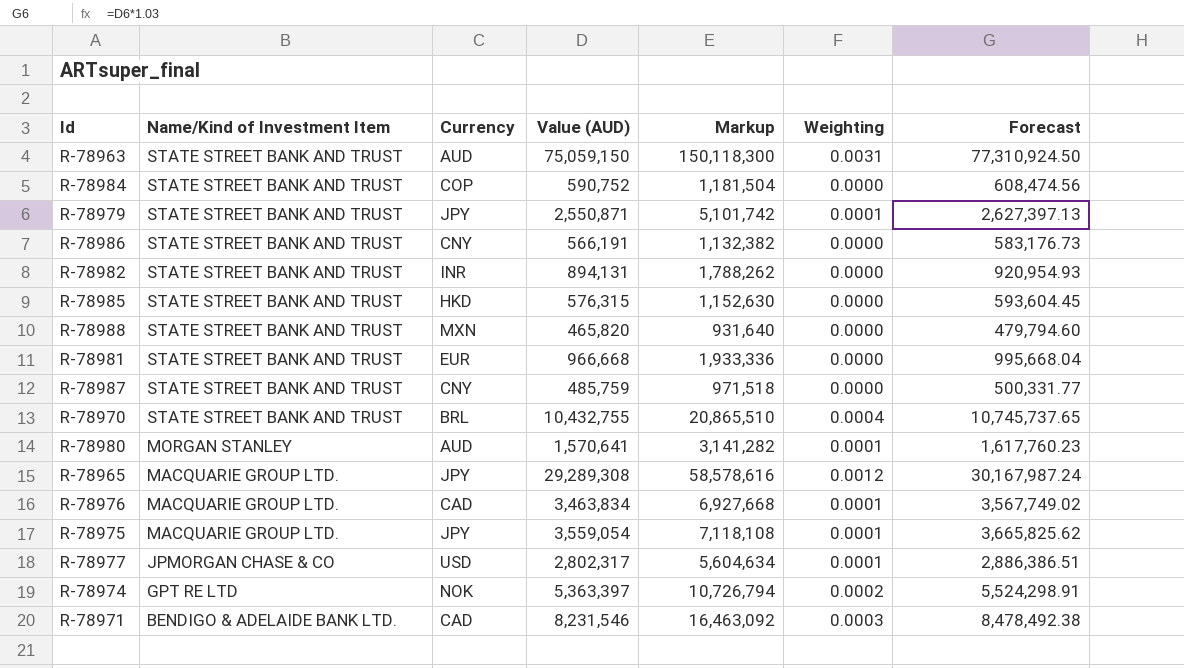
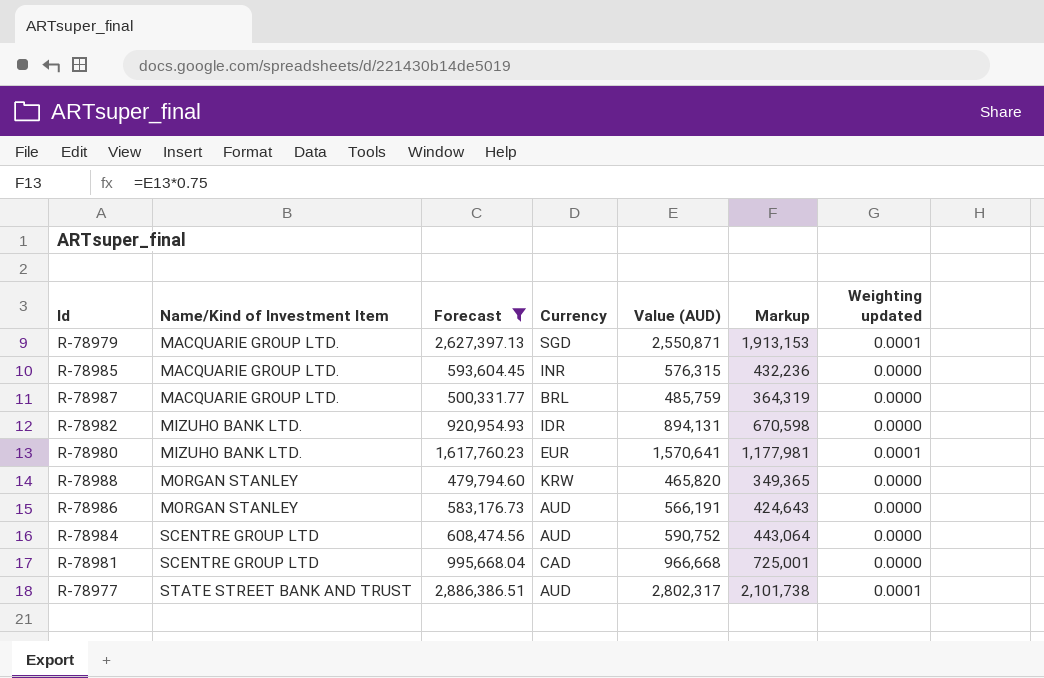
filter: none -> Forecast <= 2,886,386.51
row order: Name/Kind of Investment Item descending -> Name/Kind of Investment Item ascending
column Forecast | position: 7 -> 3
column Markup | formula: [Value (AUD)] * 2 -> [Value (AUD)] * 0.75
column name: Weighting -> Weighting updated
R-78979 | Name/Kind of Investment Item: STATE STREET BANK AND TRUST -> MACQUARIE GROUP LTD.
R-78979 | Currency: JPY -> SGD
R-78985 | Name/Kind of Investment Item: STATE STREET BANK AND TRUST -> MACQUARIE GROUP LTD.
R-78985 | Currency: HKD -> INR
R-78987 | Name/Kind of Investment Item: STATE STREET BANK AND TRUST -> MACQUARIE GROUP LTD.
R-78987 | Currency: CNY -> BRL
R-78982 | Name/Kind of Investment Item: STATE STREET BANK AND TRUST -> MIZUHO BANK LTD.
R-78982 | Currency: INR -> IDR
R-78980 | Name/Kind of Investment Item: MORGAN STANLEY -> MIZUHO BANK LTD.
R-78980 | Currency: AUD -> EUR
R-78988 | Name/Kind of Investment Item: STATE STREET BANK AND TRUST -> MORGAN STANLEY
R-78988 | Currency: MXN -> KRW
R-78986 | Name/Kind of Investment Item: STATE STREET BANK AND TRUST -> MORGAN STANLEY
R-78986 | Currency: CNY -> AUD
R-78984 | Name/Kind of Investment Item: STATE STREET BANK AND TRUST -> SCENTRE GROUP LTD
R-78984 | Currency: COP -> AUD
R-78981 | Name/Kind of Investment Item: STATE STREET BANK AND TRUST -> SCENTRE GROUP LTD
R-78981 | Currency: EUR -> CAD
R-78977 | Name/Kind of Investment Item: JPMORGAN CHASE & CO -> STATE STREET BANK AND TRUST
R-78977 | Currency: USD -> AUD

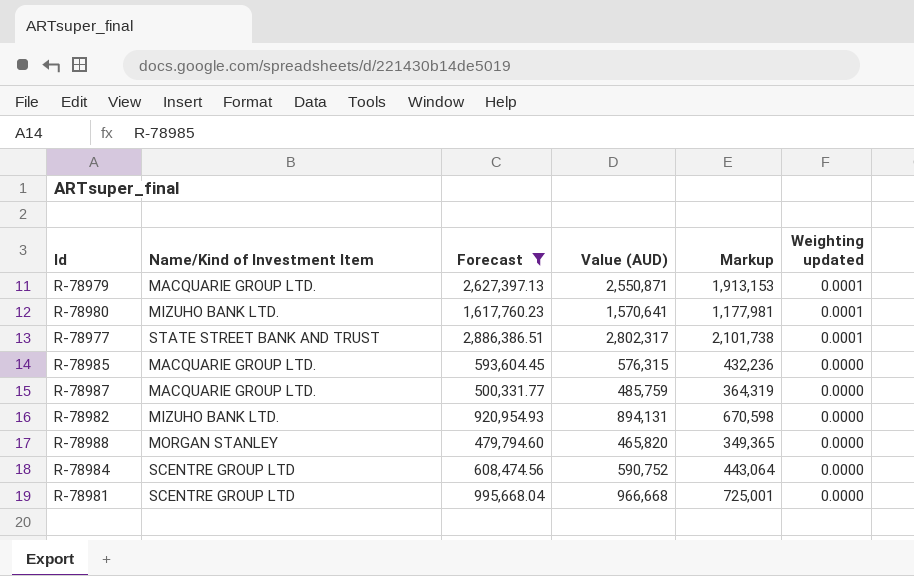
row order: Name/Kind of Investment Item ascending -> Weighting updated descending
column Currency | position: 4 -> none
row R-78986: MORGAN STANLEY | 583,176.73 | AUD | 566,191 | 424,643 | 0.0000 -> none

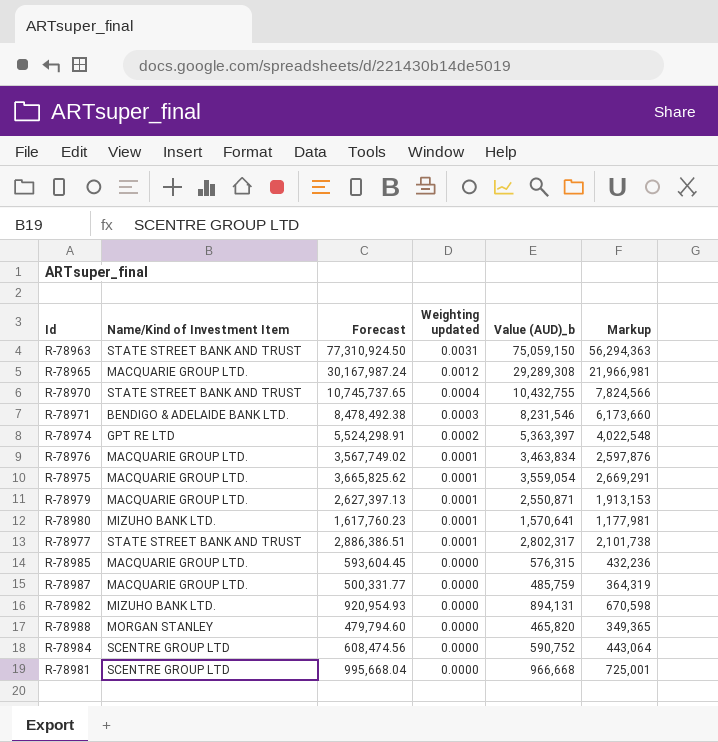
filter: Forecast <= 2,886,386.51 -> none
column Weighting updated | position: 6 -> 4
column name: Value (AUD) -> Value (AUD)_b

